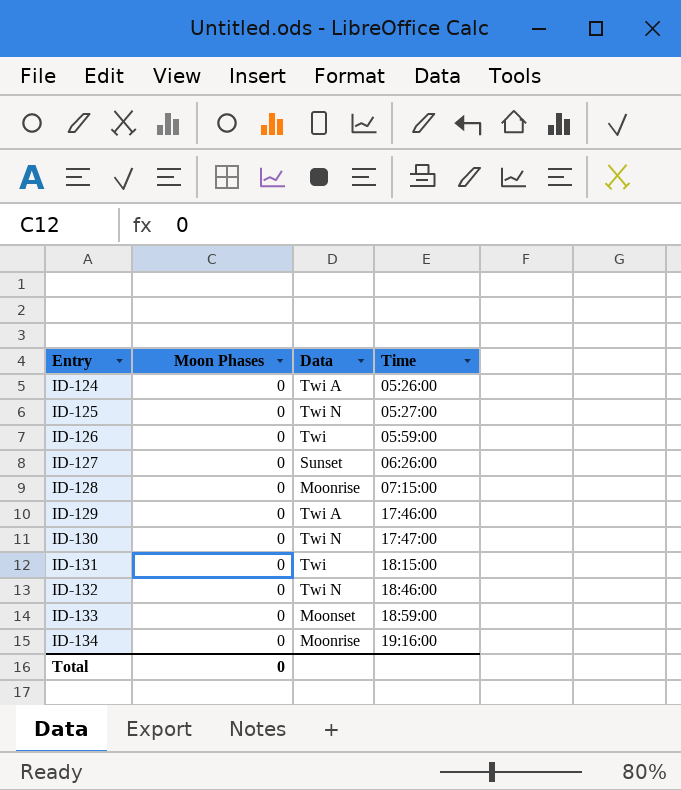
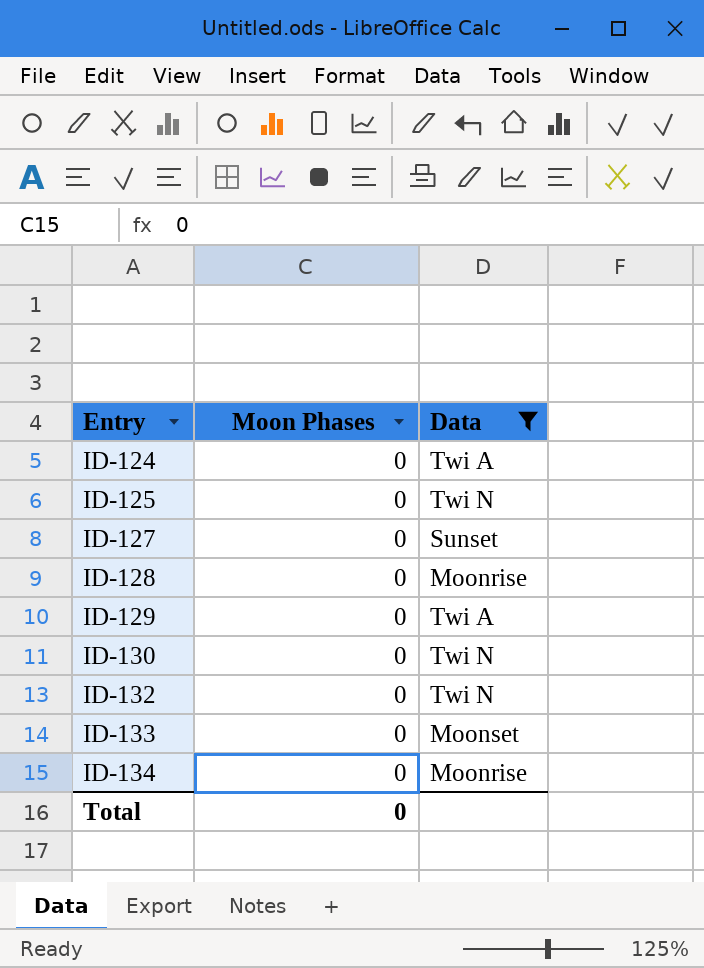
filter: none -> Data != Twi
column Time | position: 4 -> none

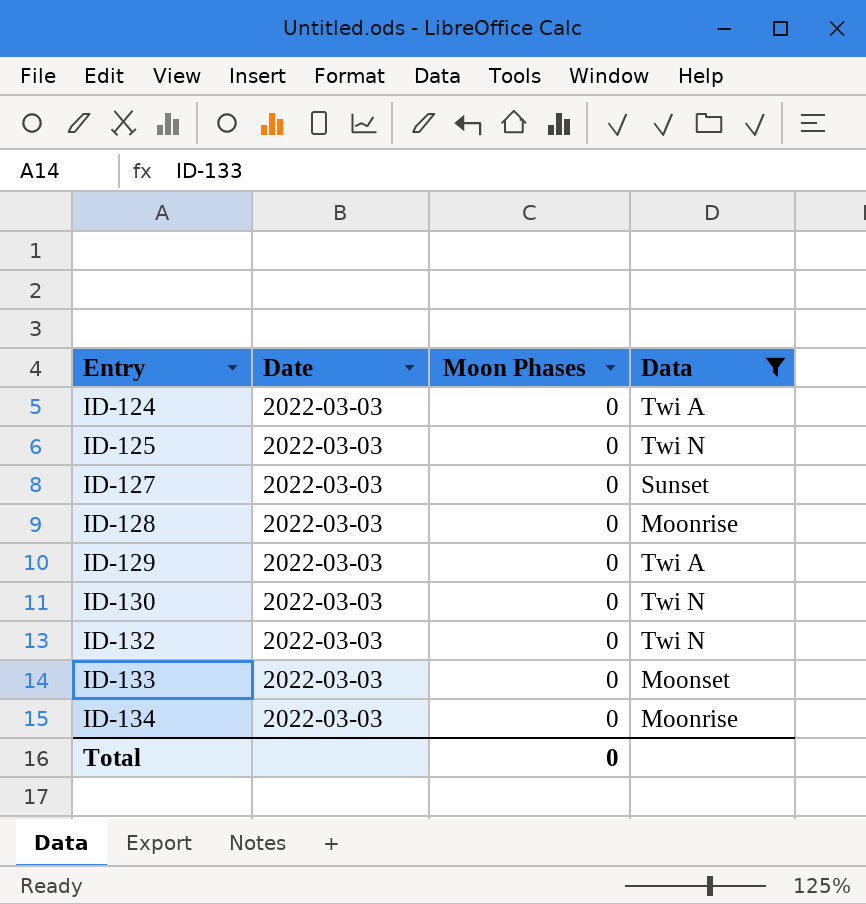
column Date | position: none -> 2

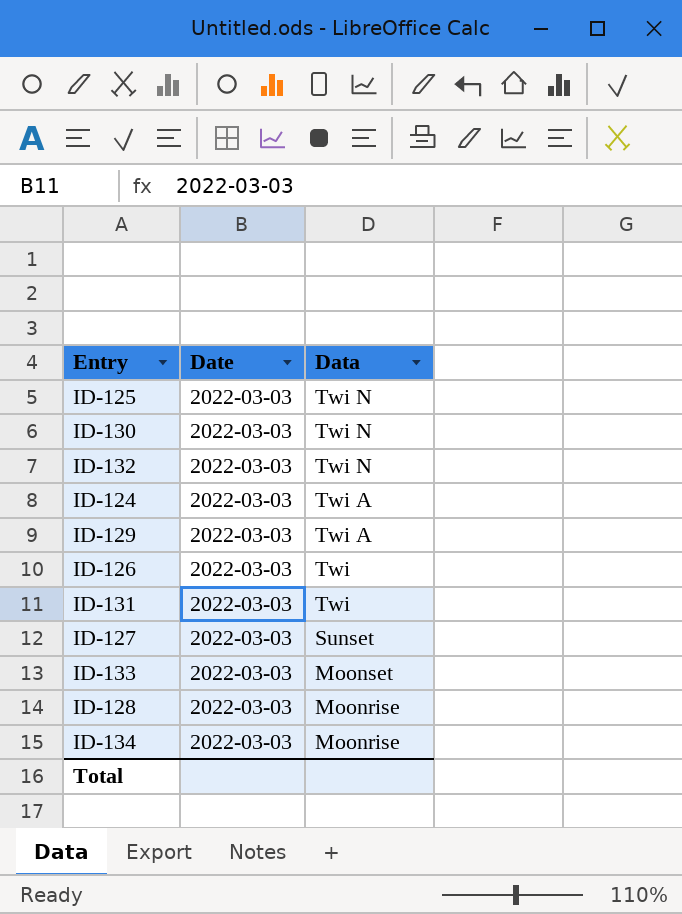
filter: Data != Twi -> none
row order: Entry ascending -> Data descending
column Moon Phases | position: 3 -> none

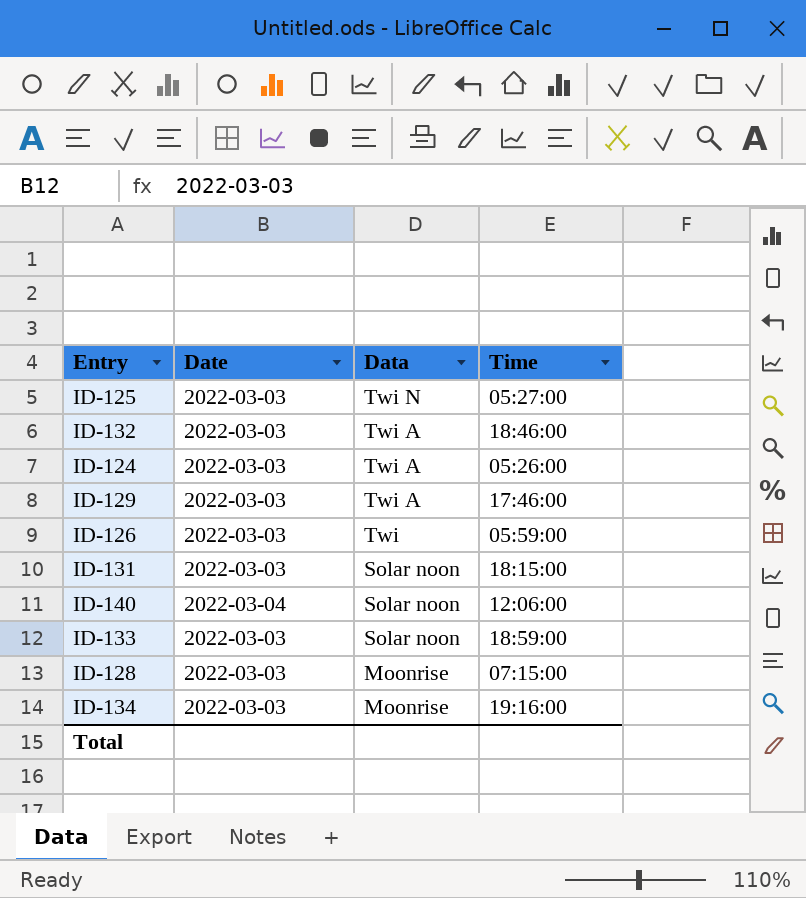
column Time | position: none -> 4
row ID-130: 2022-03-03 | Twi N -> none
row ID-127: 2022-03-03 | Sunset -> none
ID-132 | Data: Twi N -> Twi A
ID-131 | Data: Twi -> Solar noon
row ID-140: none -> 2022-03-04 | Solar noon | 12:06:00
ID-133 | Data: Moonset -> Solar noon

